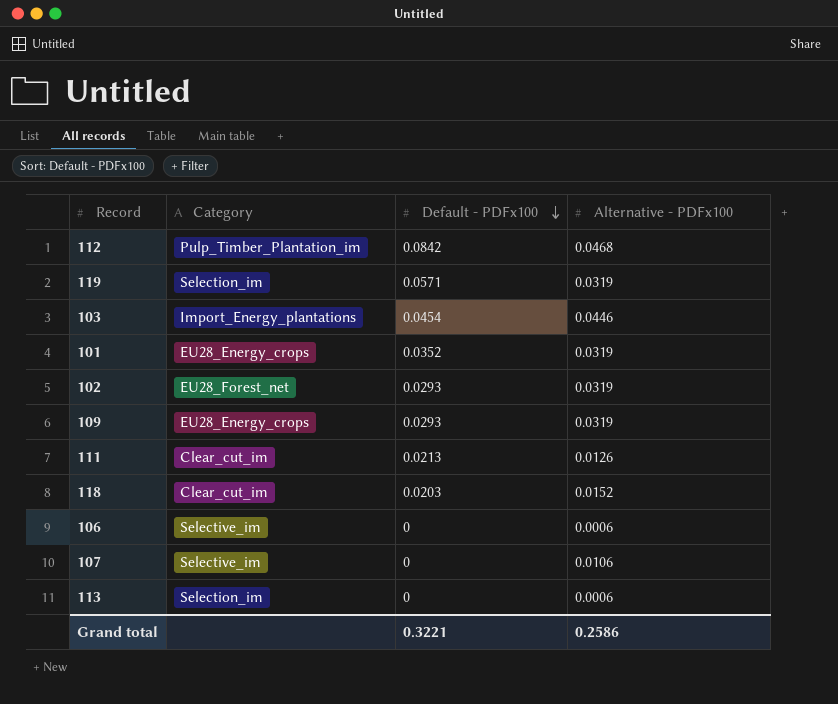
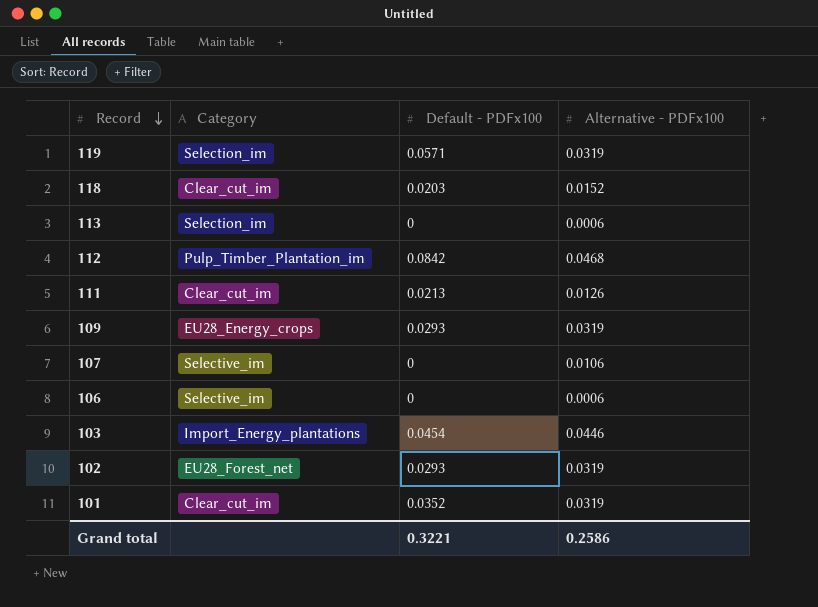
row order: Default - PDFx100 descending -> Record descending
101 | Category: EU28_Energy_crops -> Clear_cut_im

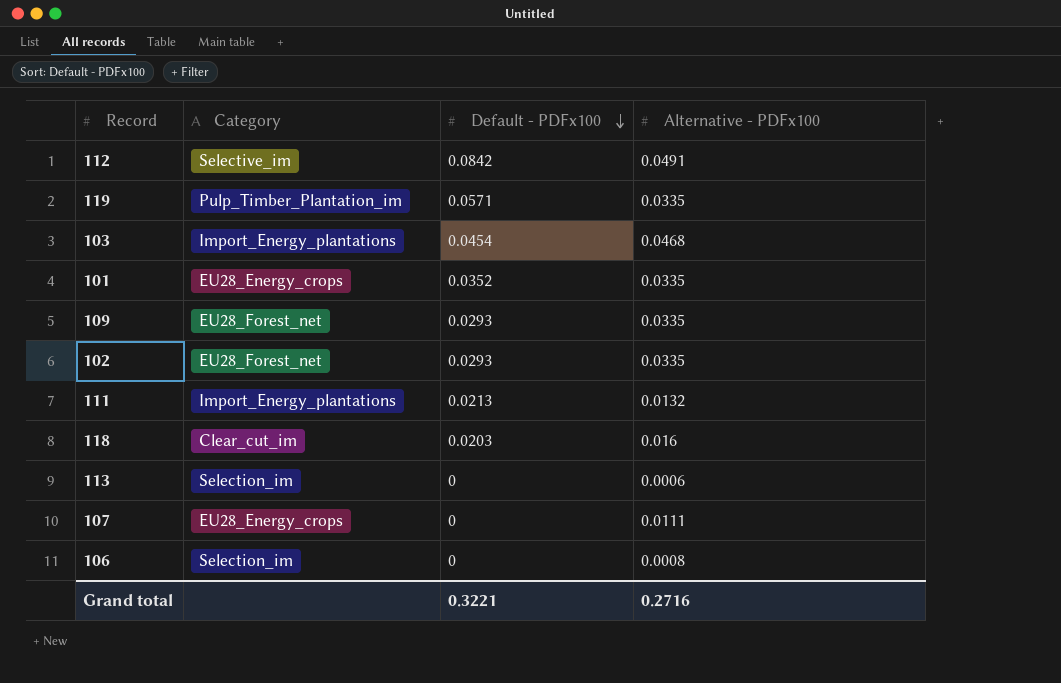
row order: Record descending -> Default - PDFx100 descending
112 | Category: Pulp_Timber_Plantation_im -> Selective_im
112 | Alternative - PDFx100: 0.0468 -> 0.0491
119 | Category: Selection_im -> Pulp_Timber_Plantation_im
119 | Alternative - PDFx100: 0.0319 -> 0.0335
103 | Alternative - PDFx100: 0.0446 -> 0.0468
101 | Category: Clear_cut_im -> EU28_Energy_crops
101 | Alternative - PDFx100: 0.0319 -> 0.0335
109 | Category: EU28_Energy_crops -> EU28_Forest_net
109 | Alternative - PDFx100: 0.0319 -> 0.0335
102 | Alternative - PDFx100: 0.0319 -> 0.0335
111 | Category: Clear_cut_im -> Import_Energy_plantations
111 | Alternative - PDFx100: 0.0126 -> 0.0132
118 | Alternative - PDFx100: 0.0152 -> 0.016
107 | Category: Selective_im -> EU28_Energy_crops
107 | Alternative - PDFx100: 0.0106 -> 0.0111
106 | Category: Selective_im -> Selection_im
106 | Alternative - PDFx100: 0.0006 -> 0.0008
Grand total | Alternative - PDFx100: 0.2586 -> 0.2716

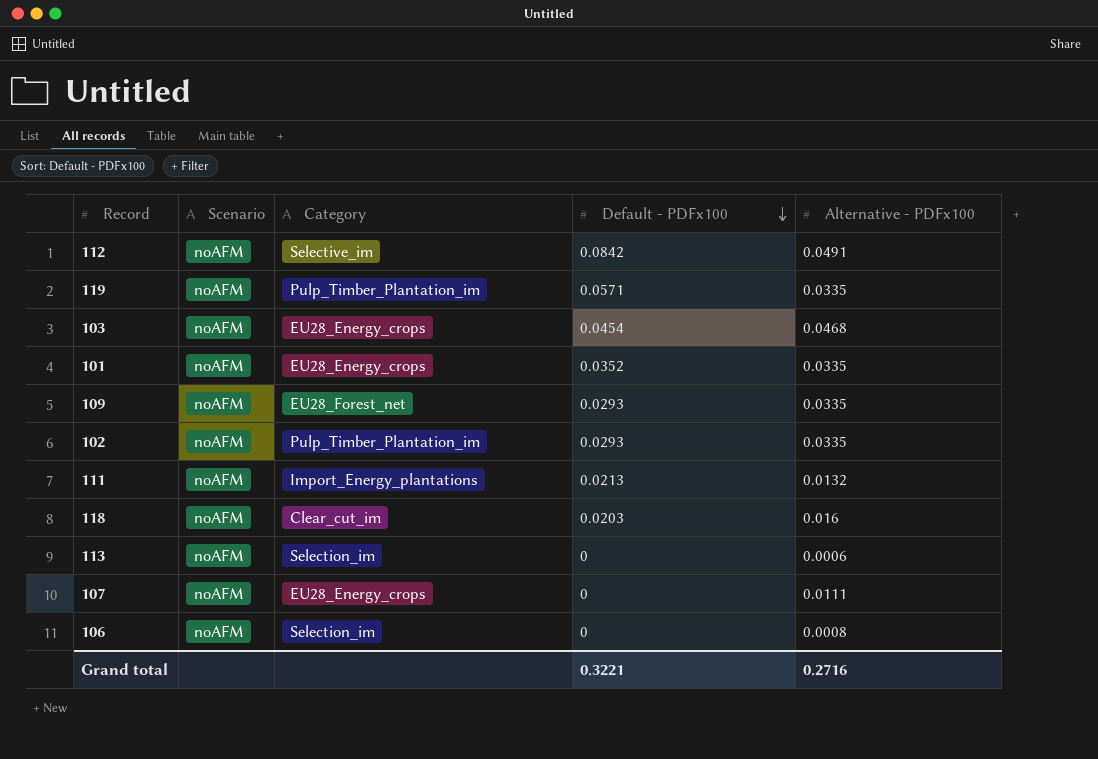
column Scenario | position: none -> 2
103 | Category: Import_Energy_plantations -> EU28_Energy_crops
102 | Category: EU28_Forest_net -> Pulp_Timber_Plantation_im

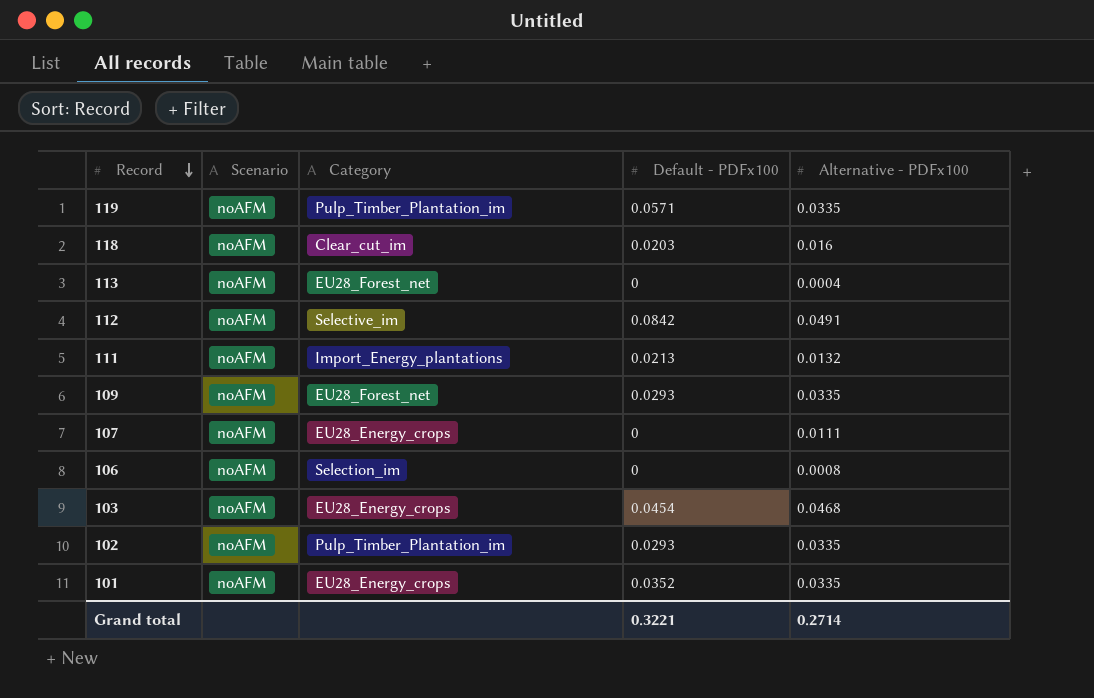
row order: Default - PDFx100 descending -> Record descending
113 | Category: Selection_im -> EU28_Forest_net
113 | Alternative - PDFx100: 0.0006 -> 0.0004
Grand total | Alternative - PDFx100: 0.2716 -> 0.2714

